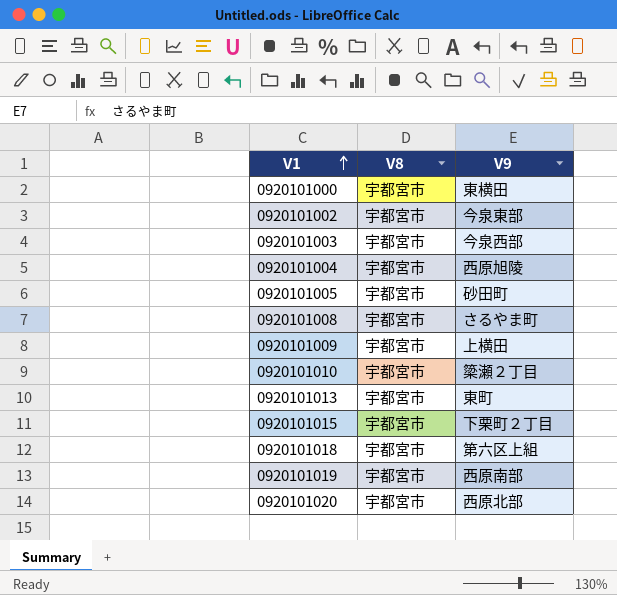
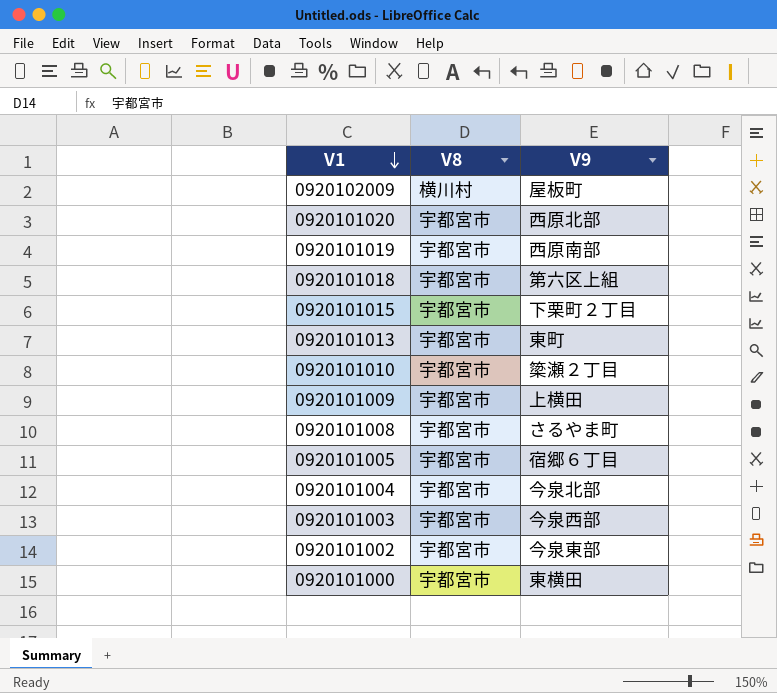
row order: V1 ascending -> V1 descending
row 0920102009: none -> 横川村 | 屋板町
0920101005 | V9: 砂田町 -> 宿郷６丁目
0920101004 | V9: 西原旭陵 -> 今泉北部

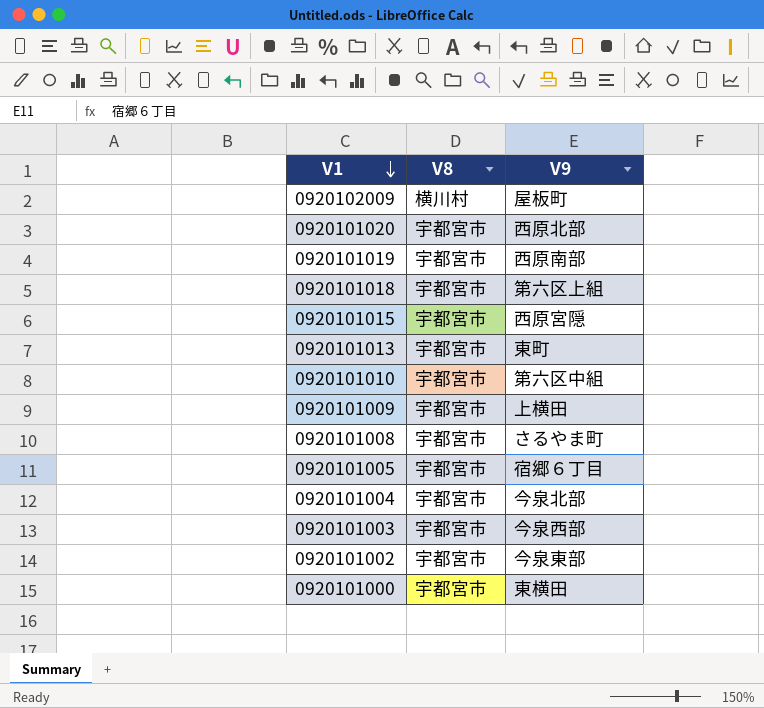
0920101015 | V9: 下栗町２丁目 -> 西原宮隠
0920101010 | V9: 簗瀬２丁目 -> 第六区中組

